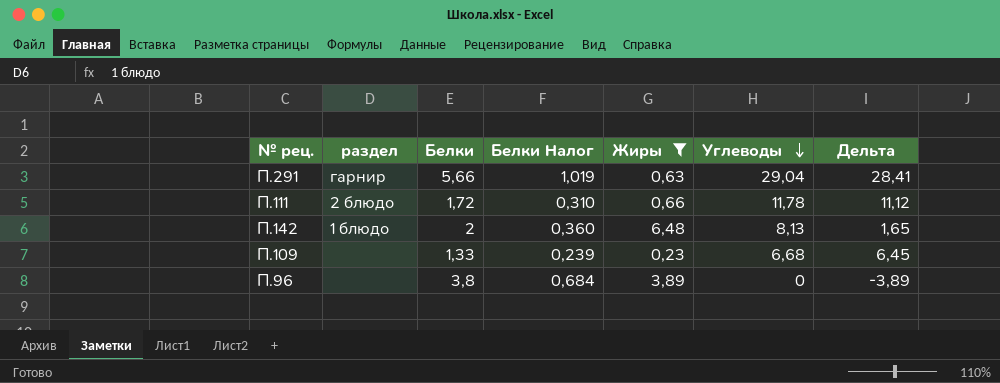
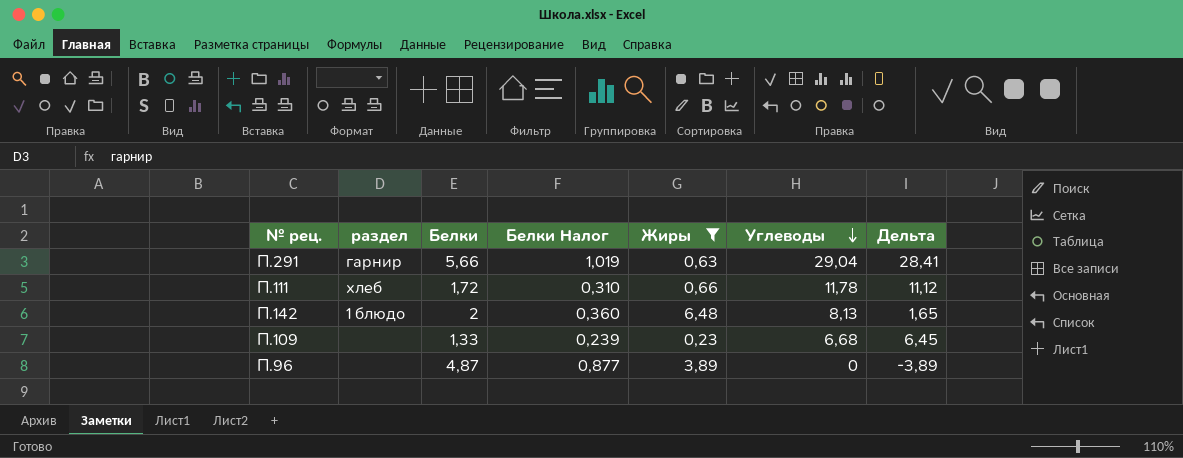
П.111 | раздел: 2 блюдо -> хлеб
П.96 | Белки: 3,8 -> 4,87
П.96 | Белки Налог: 0,684 -> 0,877

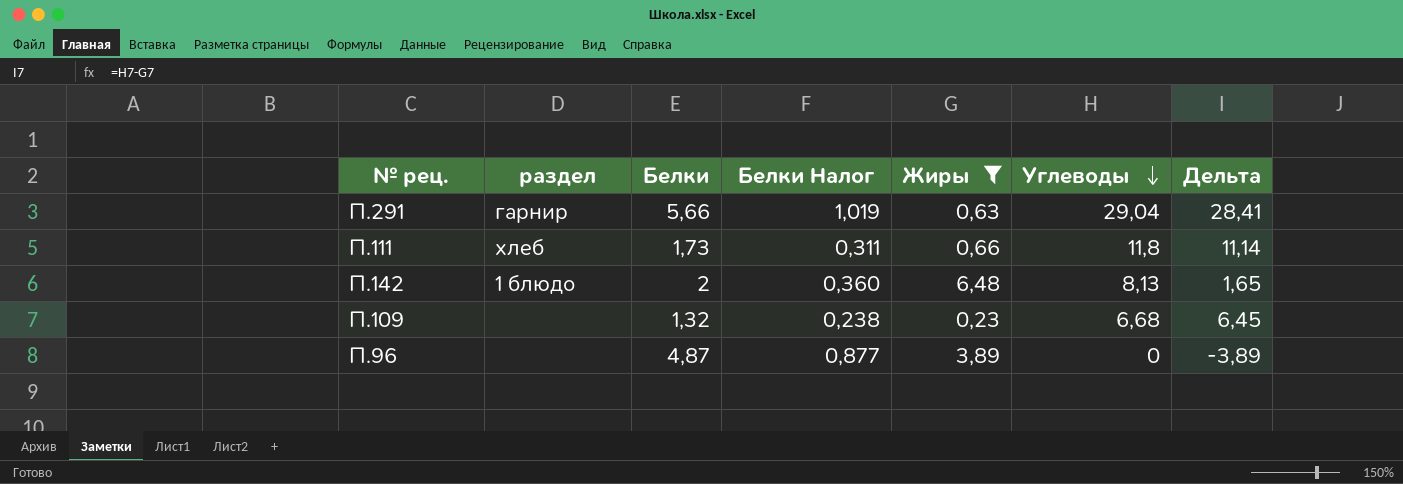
П.111 | Белки: 1,72 -> 1,73
П.111 | Белки Налог: 0,310 -> 0,311
П.111 | Углеводы: 11,78 -> 11,8
П.111 | Дельта: 11,12 -> 11,14
П.109 | Белки: 1,33 -> 1,32
П.109 | Белки Налог: 0,239 -> 0,238

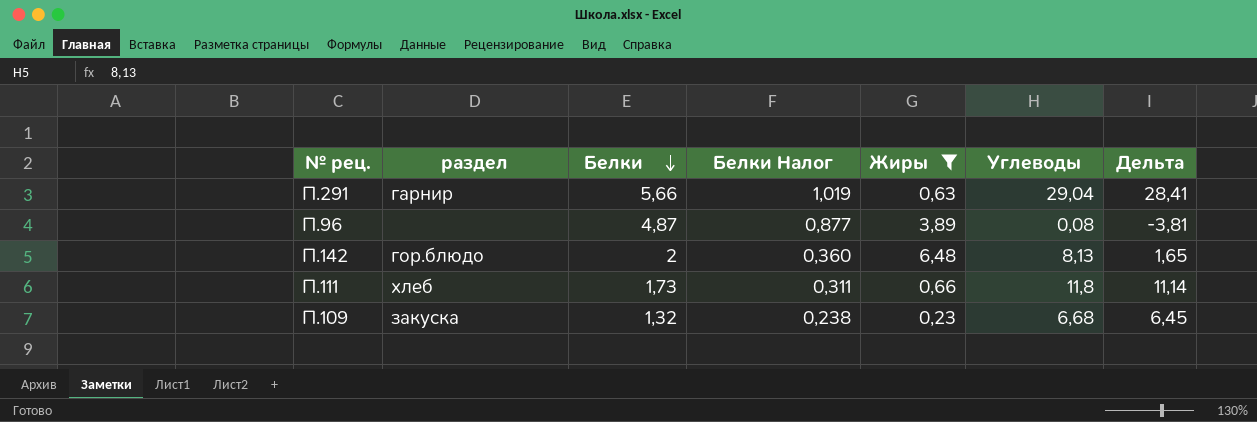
row order: Углеводы descending -> Белки descending
П.96 | Углеводы: 0 -> 0,08
П.96 | Дельта: -3,89 -> -3,81
П.142 | раздел: 1 блюдо -> гор.блюдо
П.109 | раздел: none -> закуска

